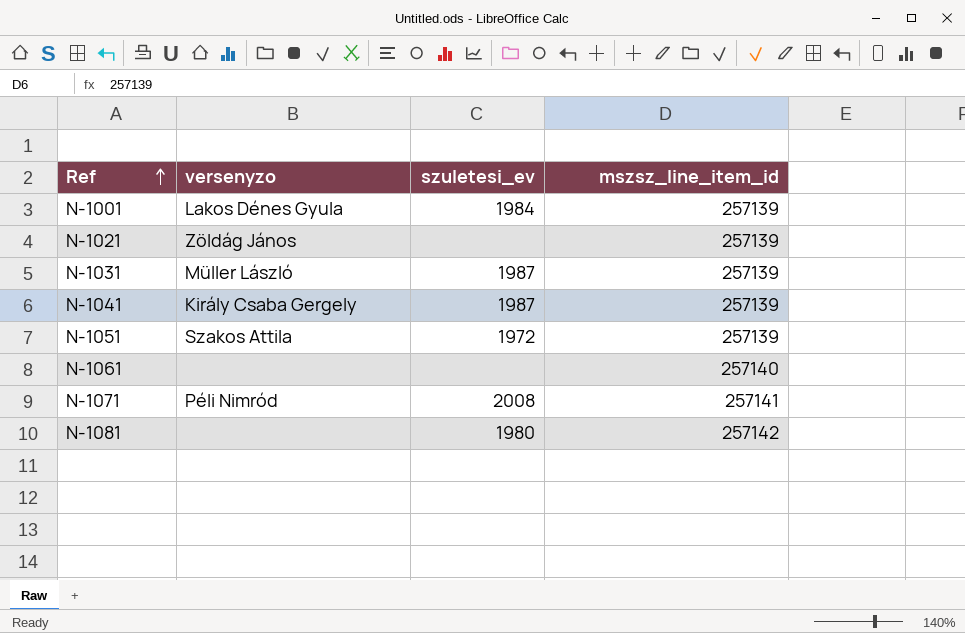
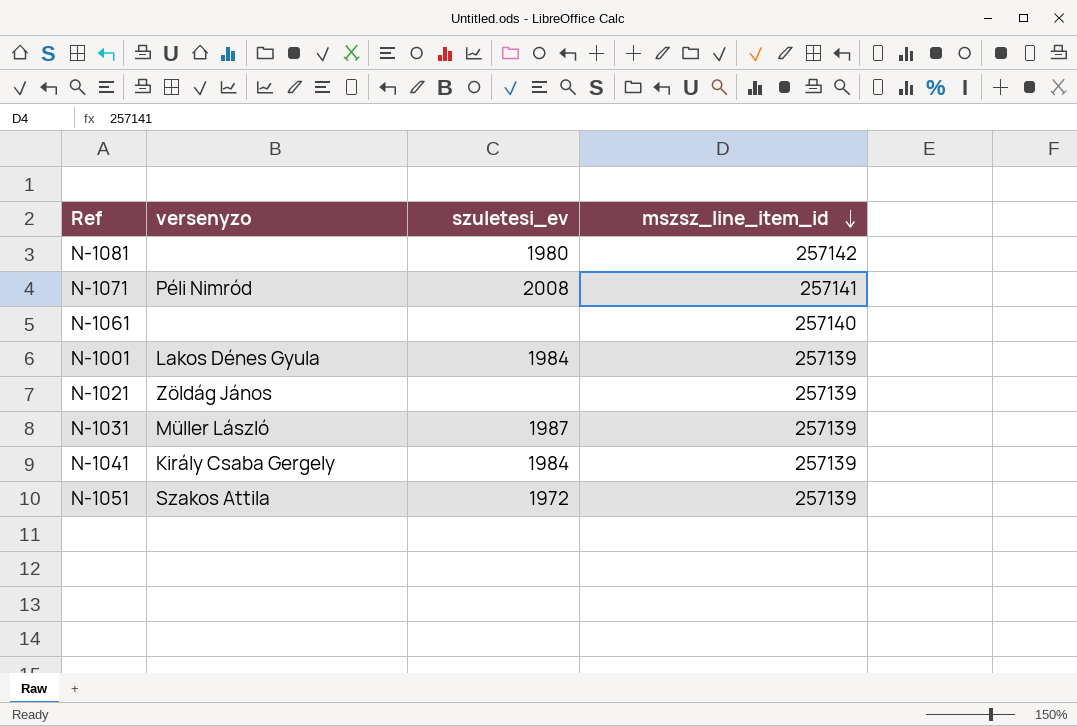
row order: Ref ascending -> mszsz_line_item_id descending
N-1041 | szuletesi_ev: 1987 -> 1984

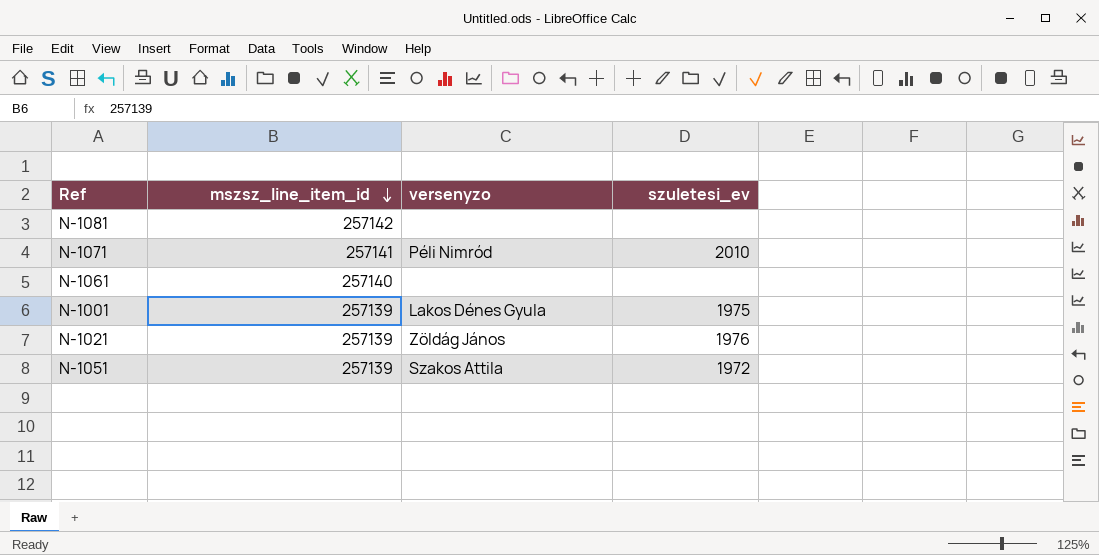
column mszsz_line_item_id | position: 4 -> 2
row N-1031: Müller László | 1987 | 257139 -> none
row N-1041: Király Csaba Gergely | 1984 | 257139 -> none
N-1081 | szuletesi_ev: 1980 -> none
N-1071 | szuletesi_ev: 2008 -> 2010
N-1001 | szuletesi_ev: 1984 -> 1975
N-1021 | szuletesi_ev: none -> 1976

